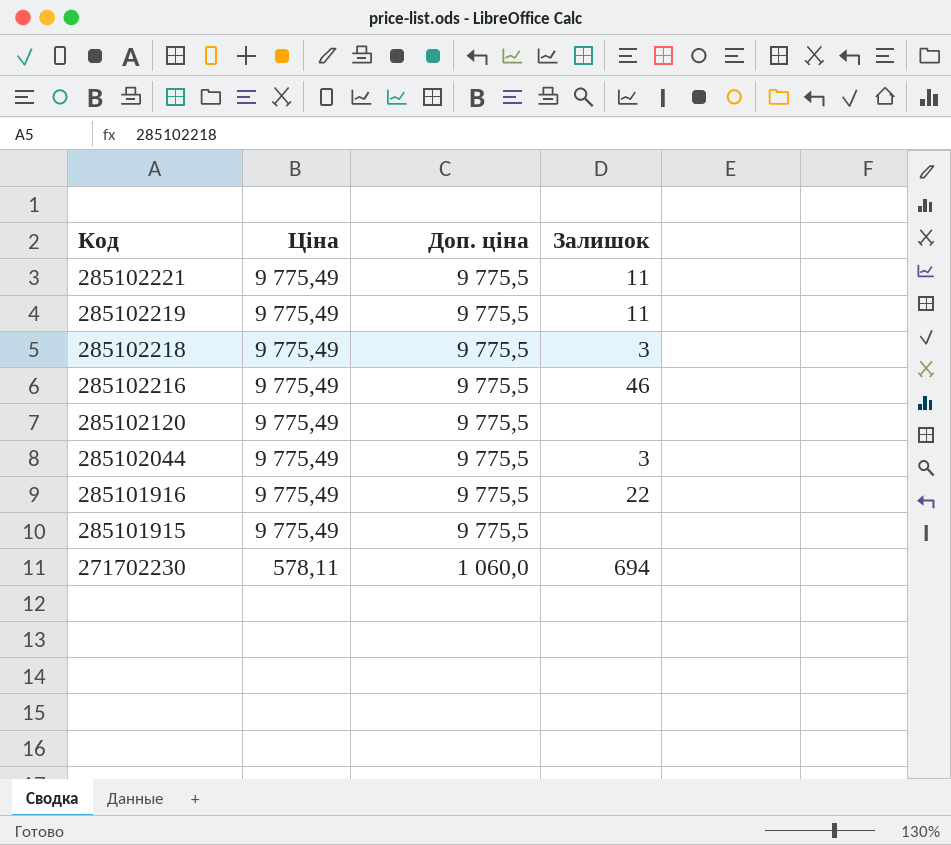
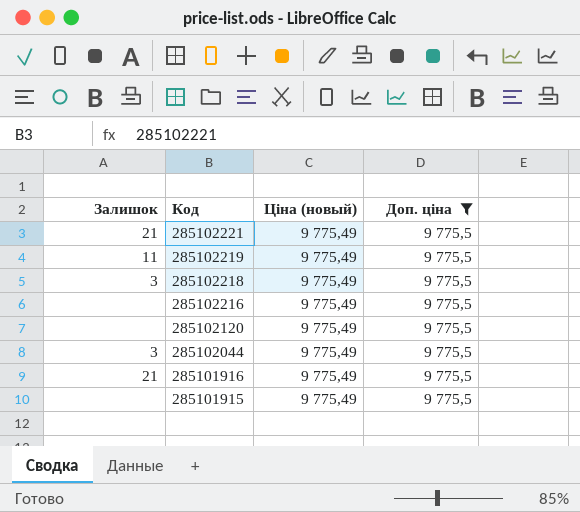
filter: none -> Доп. ціна = 9 775,5
column Залишок | position: 4 -> 1
column name: Ціна -> Ціна (новый)
285102221 | Залишок: 11 -> 21
285102216 | Залишок: 46 -> none
285101916 | Залишок: 22 -> 21

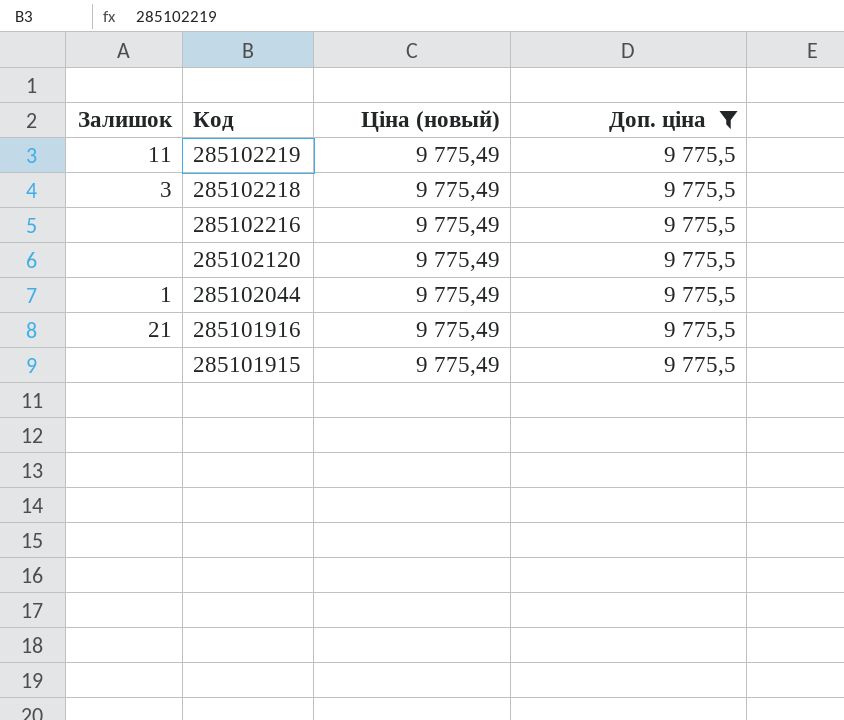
row 285102221: 21 | 9 775,49 | 9 775,5 -> none
285102044 | Залишок: 3 -> 1

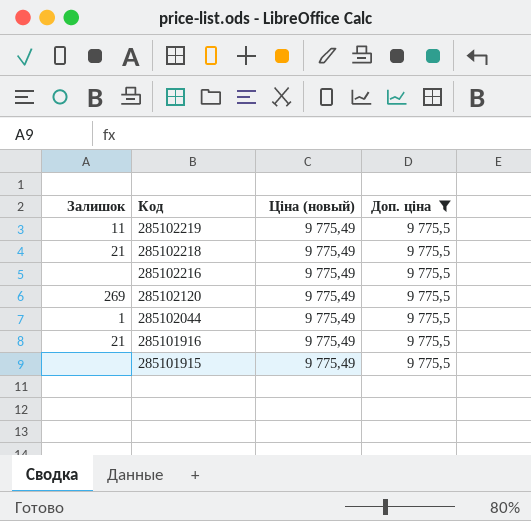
285102218 | Залишок: 3 -> 21
285102120 | Залишок: none -> 269

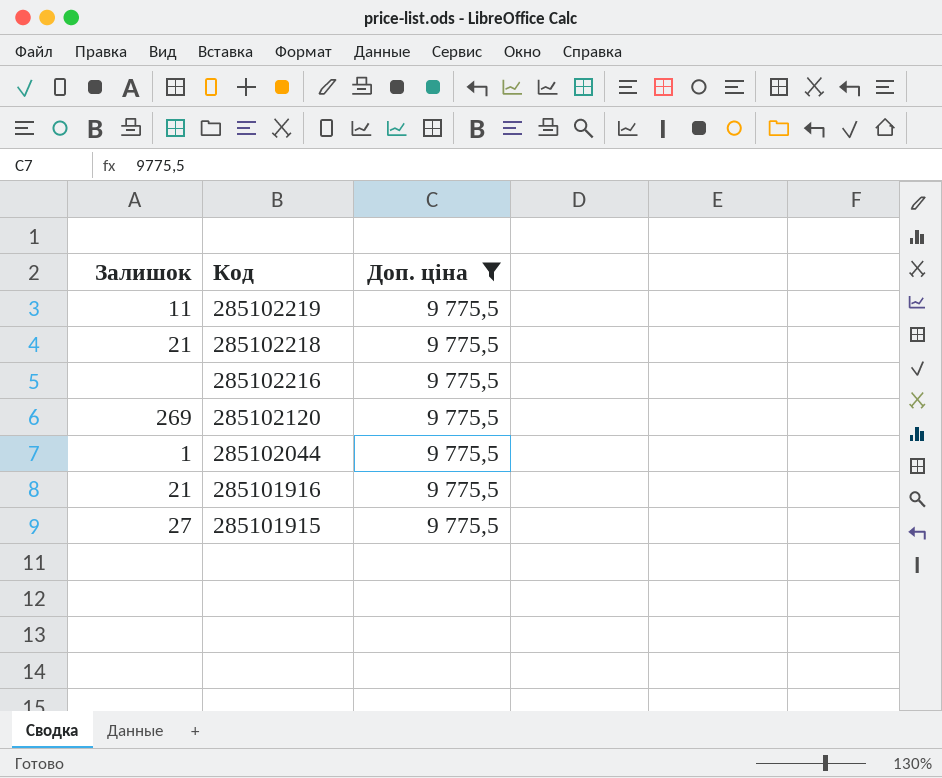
column Ціна (новый) | position: 3 -> none
285101915 | Залишок: none -> 27

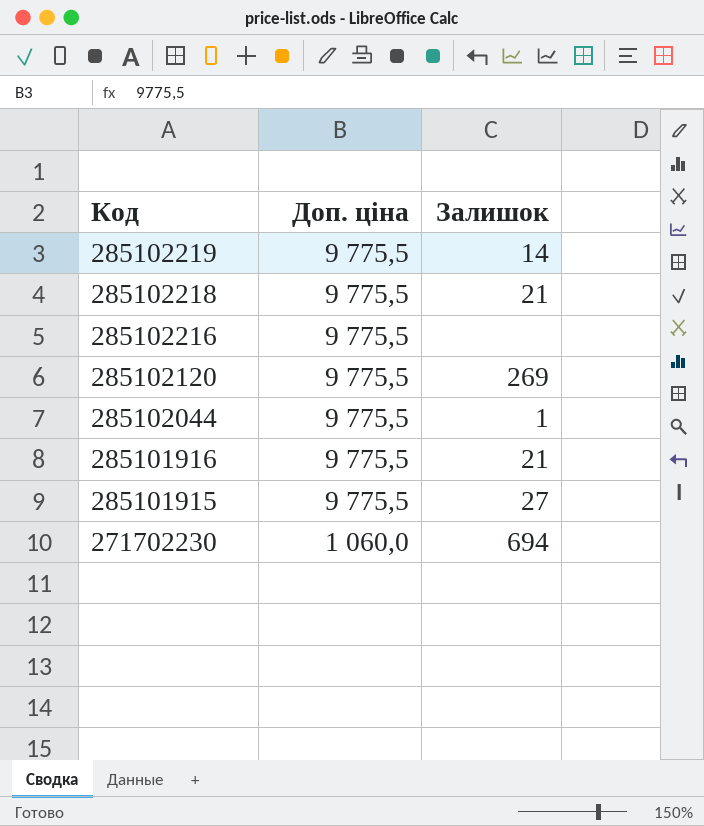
filter: Доп. ціна = 9 775,5 -> none
column Залишок | position: 1 -> 3
285102219 | Залишок: 11 -> 14

